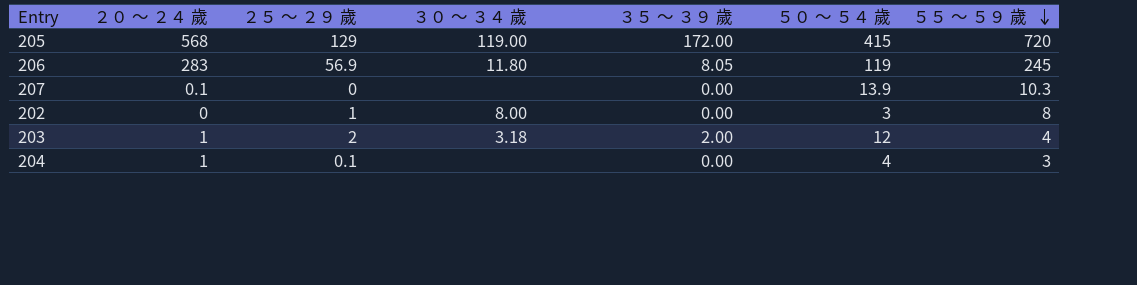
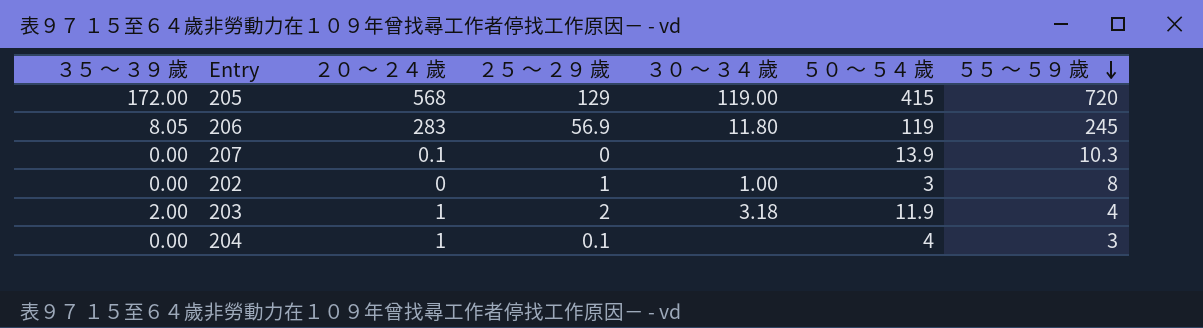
column ３５ ～ ３９ 歲 | position: 5 -> 1
202 | ３０ ～ ３４ 歲: 8.00 -> 1.00
203 | ５０ ～ ５４ 歲: 12 -> 11.9

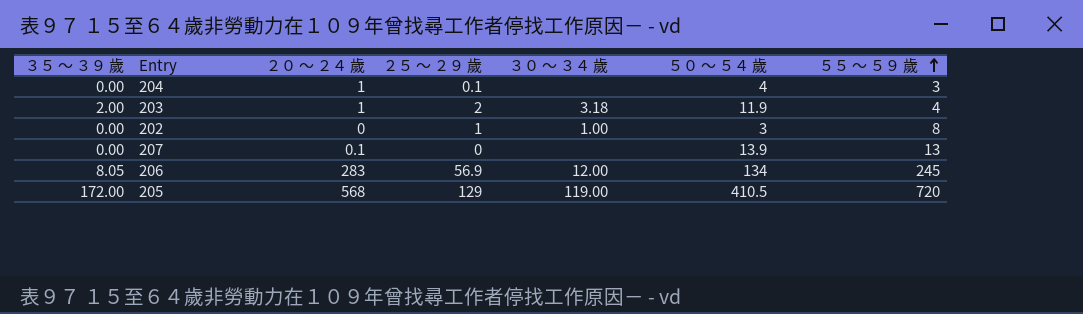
row order: ５５ ～ ５９ 歲 descending -> ５５ ～ ５９ 歲 ascending
207 | ５５ ～ ５９ 歲: 10.3 -> 13
206 | ３０ ～ ３４ 歲: 11.80 -> 12.00
206 | ５０ ～ ５４ 歲: 119 -> 134
205 | ５０ ～ ５４ 歲: 415 -> 410.5

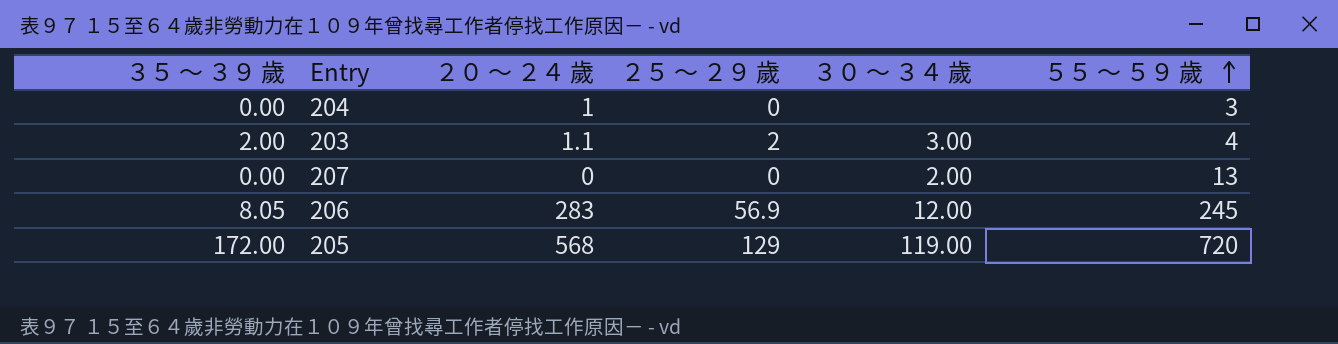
column ５０ ～ ５４ 歲 | position: 6 -> none
row 202: 0.00 | 0 | 1 | 1.00 | 3 | 8 -> none
204 | ２５ ～ ２９ 歲: 0.1 -> 0
203 | ２０ ～ ２４ 歲: 1 -> 1.1
203 | ３０ ～ ３４ 歲: 3.18 -> 3.00
207 | ２０ ～ ２４ 歲: 0.1 -> 0
207 | ３０ ～ ３４ 歲: none -> 2.00

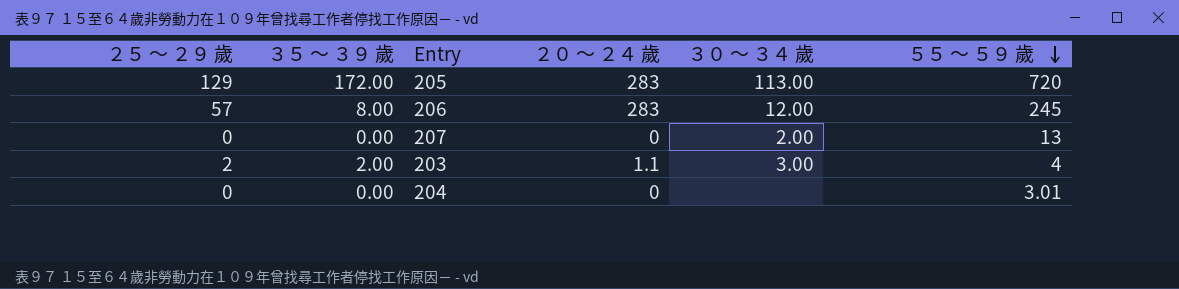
row order: ５５ ～ ５９ 歲 ascending -> ５５ ～ ５９ 歲 descending
column ２５ ～ ２９ 歲 | position: 4 -> 1
205 | ２０ ～ ２４ 歲: 568 -> 283
205 | ３０ ～ ３４ 歲: 119.00 -> 113.00
206 | ２５ ～ ２９ 歲: 56.9 -> 57
206 | ３５ ～ ３９ 歲: 8.05 -> 8.00
204 | ２０ ～ ２４ 歲: 1 -> 0
204 | ５５ ～ ５９ 歲: 3 -> 3.01

